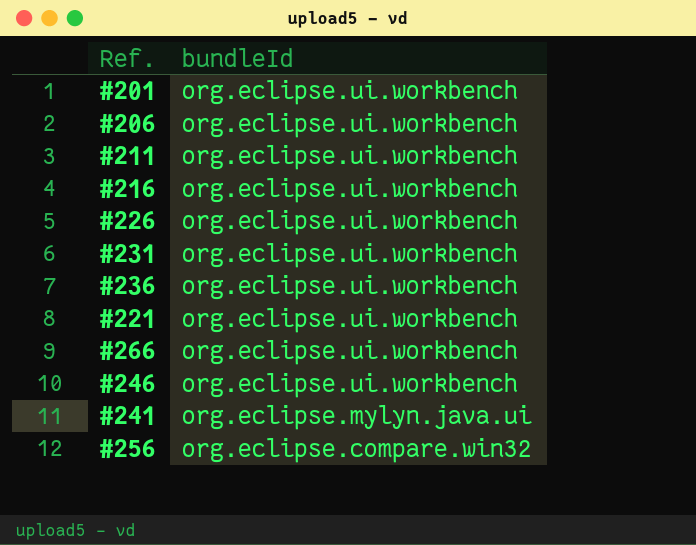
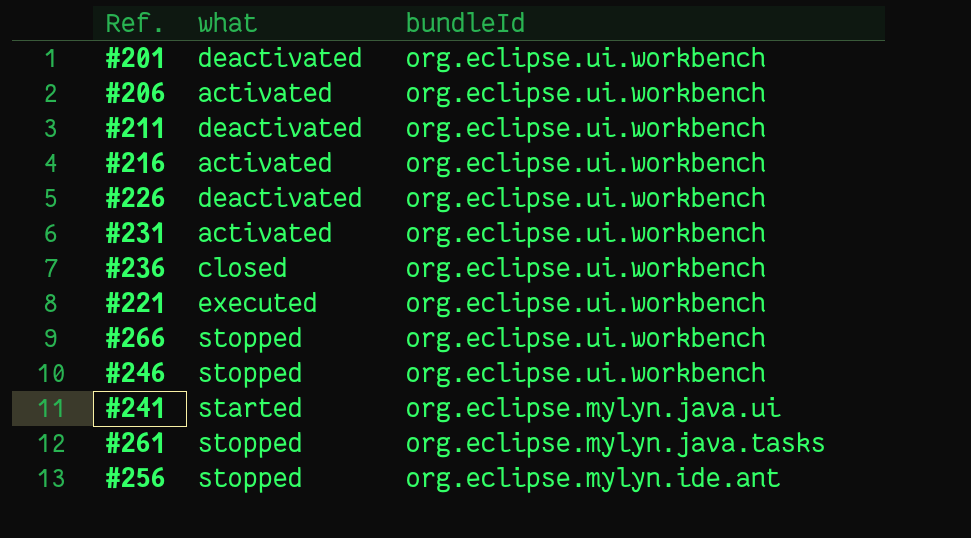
column what | position: none -> 2
row #261: none -> stopped | org.eclipse.mylyn.java.tasks
#256 | bundleId: org.eclipse.compare.win32 -> org.eclipse.mylyn.ide.ant

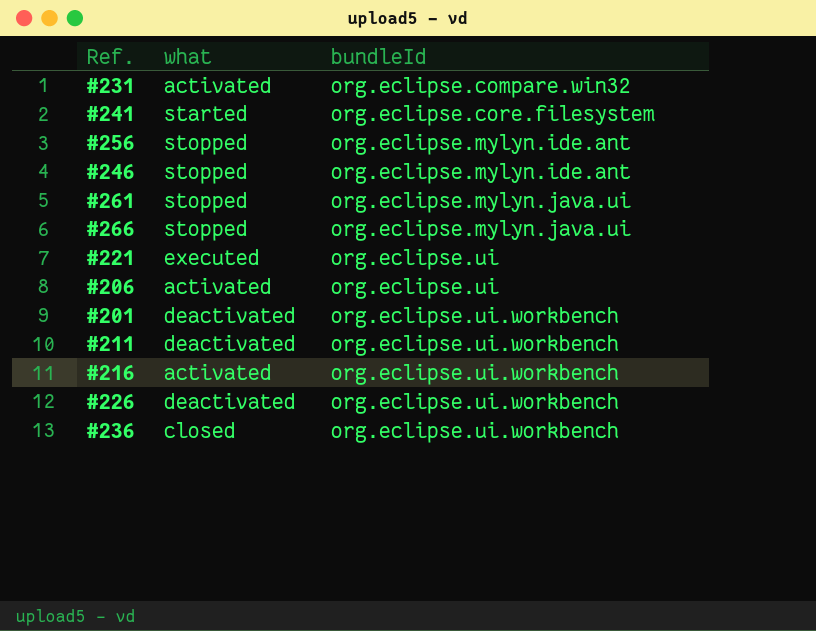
row order: bundleId descending -> bundleId ascending
#231 | bundleId: org.eclipse.ui.workbench -> org.eclipse.compare.win32
#241 | bundleId: org.eclipse.mylyn.java.ui -> org.eclipse.core.filesystem
#246 | bundleId: org.eclipse.ui.workbench -> org.eclipse.mylyn.ide.ant
#261 | bundleId: org.eclipse.mylyn.java.tasks -> org.eclipse.mylyn.java.ui
#266 | bundleId: org.eclipse.ui.workbench -> org.eclipse.mylyn.java.ui
#221 | bundleId: org.eclipse.ui.workbench -> org.eclipse.ui
#206 | bundleId: org.eclipse.ui.workbench -> org.eclipse.ui

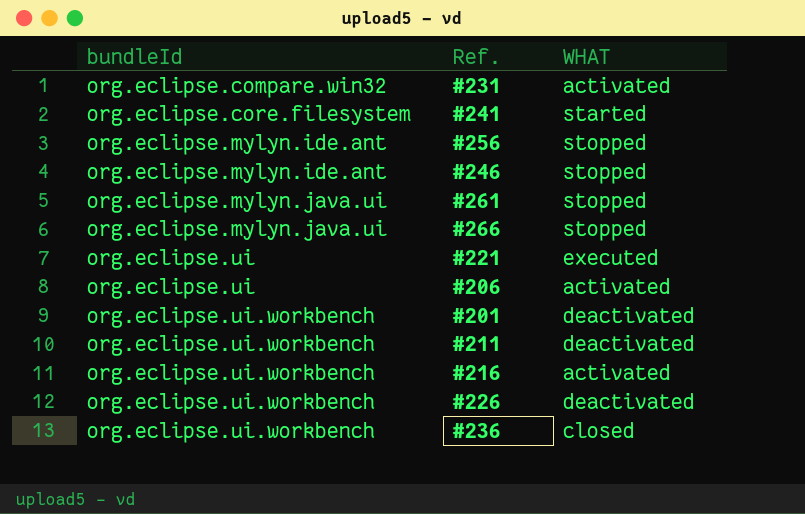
column bundleId | position: 3 -> 1
column name: what -> WHAT

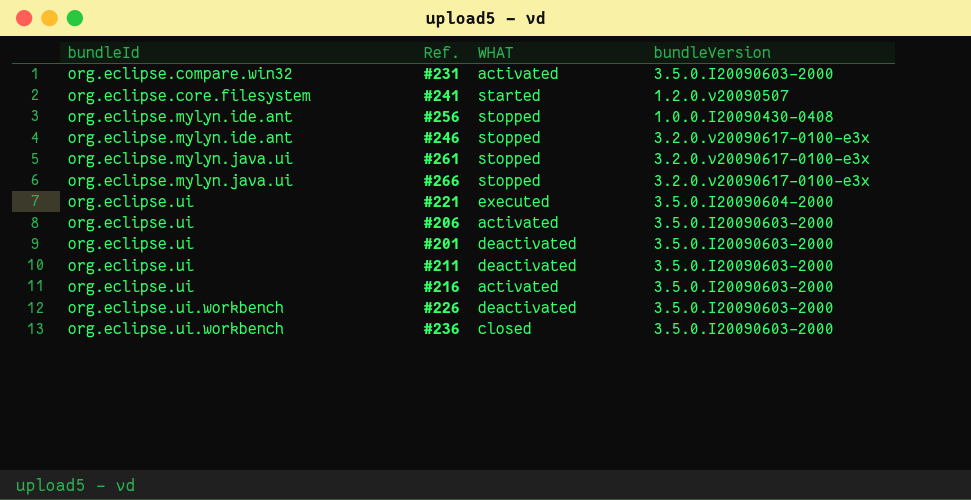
column bundleVersion | position: none -> 4
#201 | bundleId: org.eclipse.ui.workbench -> org.eclipse.ui
#211 | bundleId: org.eclipse.ui.workbench -> org.eclipse.ui
#216 | bundleId: org.eclipse.ui.workbench -> org.eclipse.ui

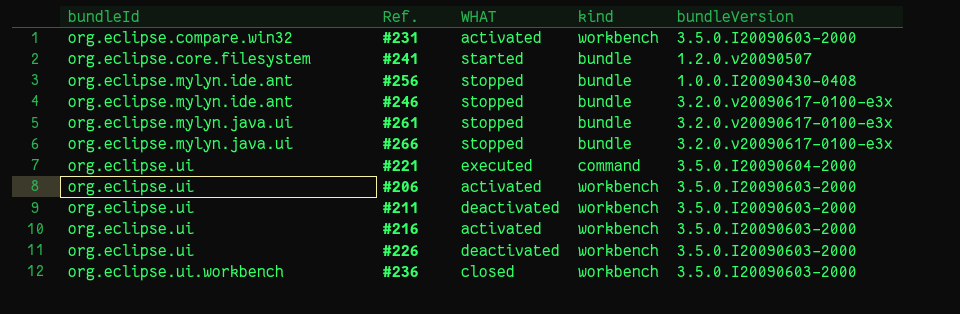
column kind | position: none -> 4
row #201: org.eclipse.ui | deactivated | 3.5.0.I20090603-2000 -> none
#226 | bundleId: org.eclipse.ui.workbench -> org.eclipse.ui

